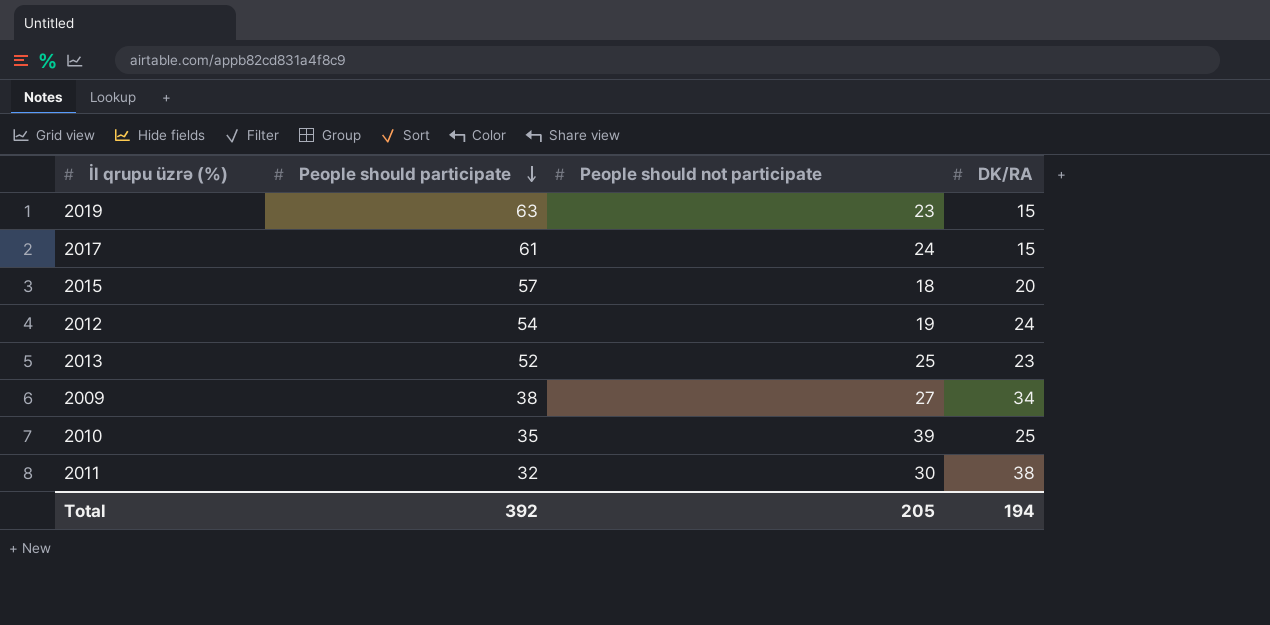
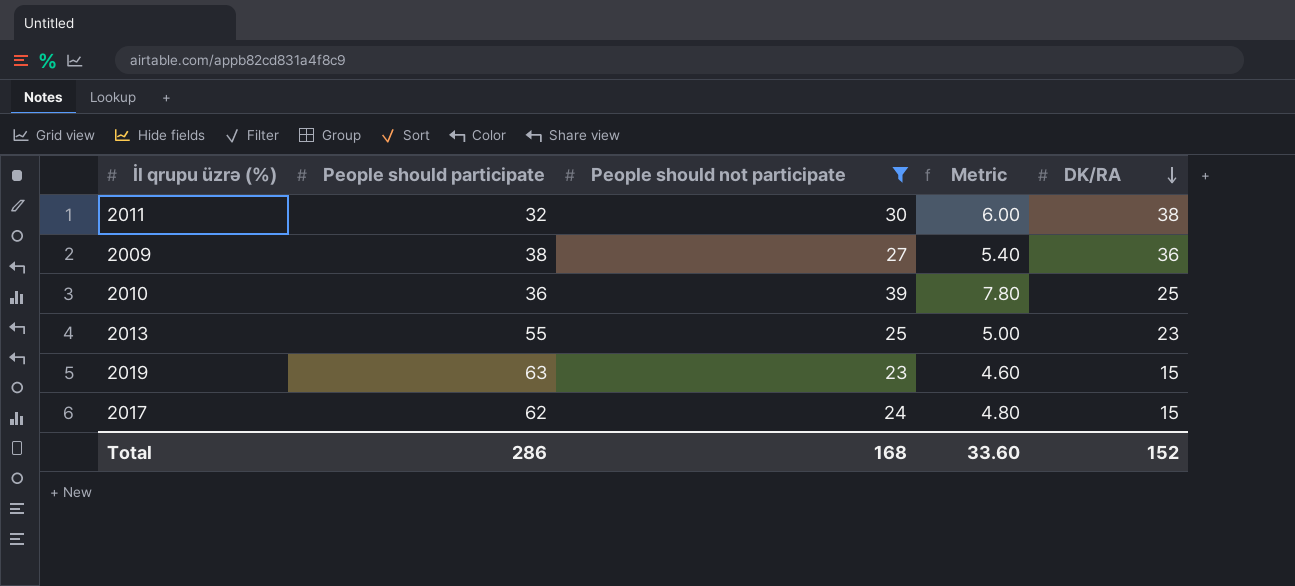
filter: none -> People should not participate >= 23
row order: People should participate descending -> DK/RA descending
column Metric | formula: none -> [People should not participate] * 0.2
2009 | DK/RA: 34 -> 36
2010 | People should participate: 35 -> 36
2013 | People should participate: 52 -> 55
2017 | People should participate: 61 -> 62
Total | People should participate: 392 -> 286
Total | People should not participate: 205 -> 168
Total | DK/RA: 194 -> 152

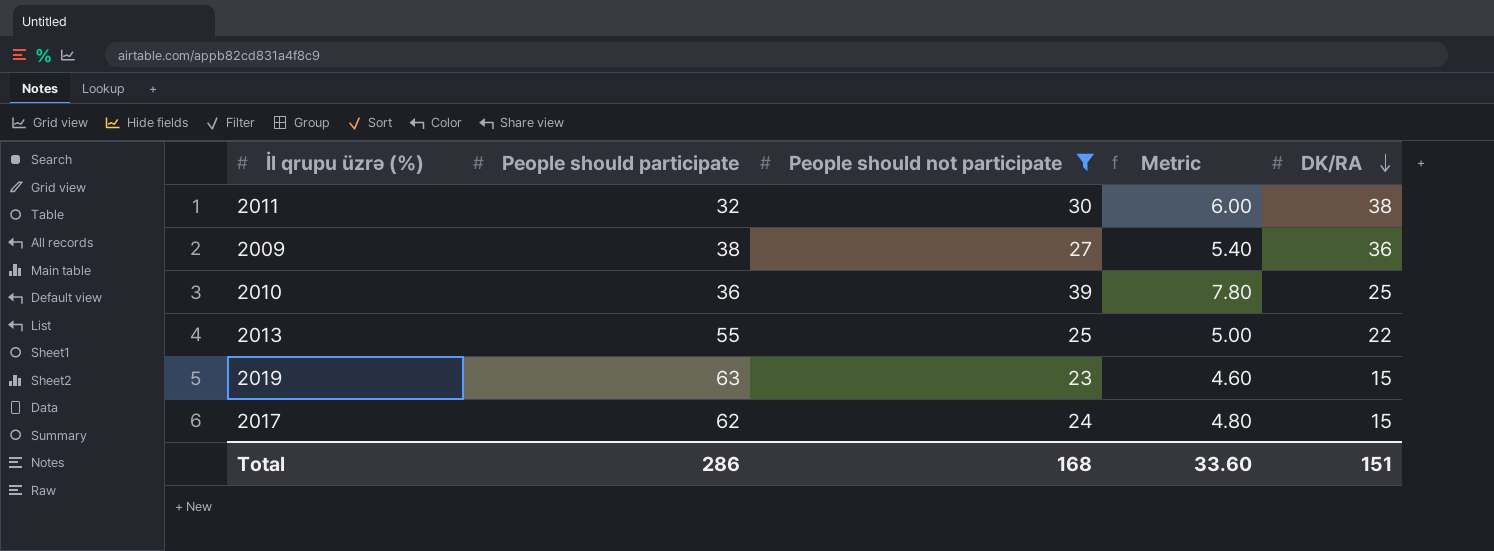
2013 | DK/RA: 23 -> 22
Total | DK/RA: 152 -> 151

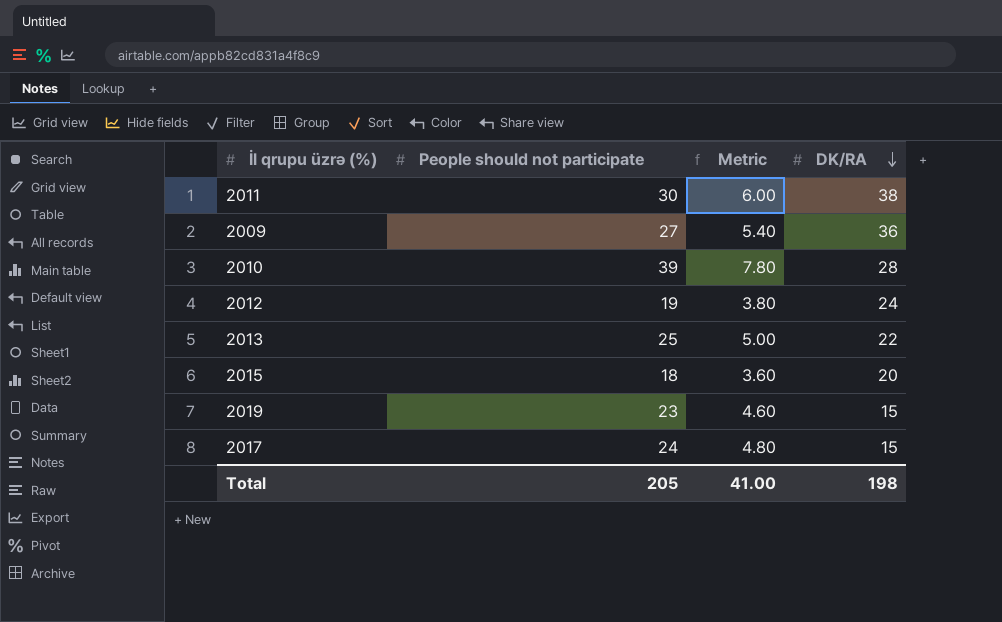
filter: People should not participate >= 23 -> none
column People should participate | position: 2 -> none
2010 | DK/RA: 25 -> 28
Total | People should not participate: 168 -> 205
Total | Metric: 33.60 -> 41.00
Total | DK/RA: 151 -> 198

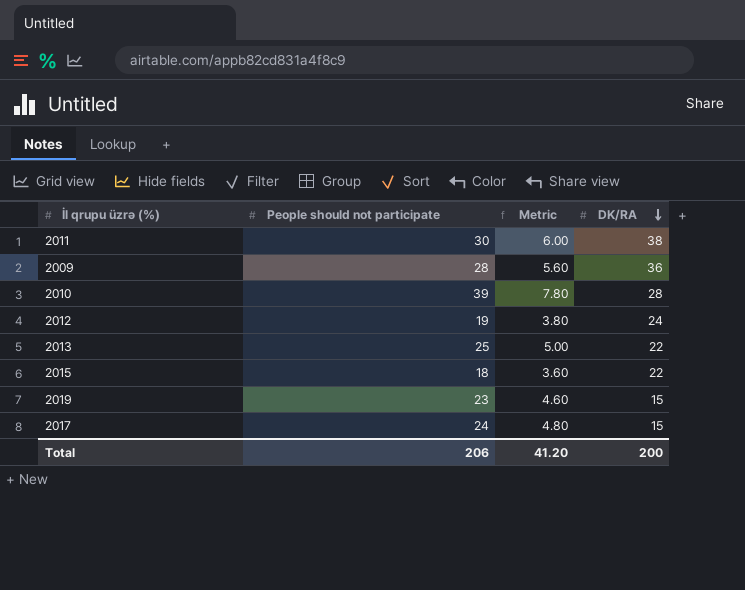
2009 | People should not participate: 27 -> 28
2009 | Metric: 5.40 -> 5.60
2015 | DK/RA: 20 -> 22
Total | People should not participate: 205 -> 206
Total | Metric: 41.00 -> 41.20
Total | DK/RA: 198 -> 200

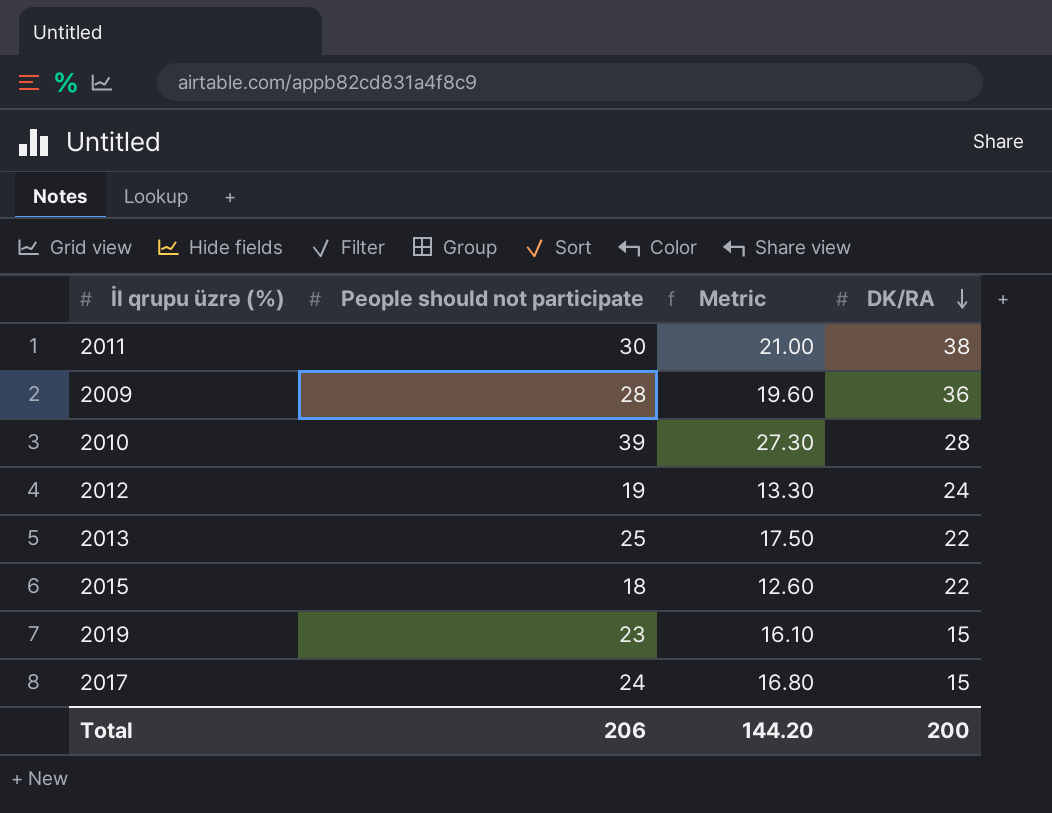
column Metric | formula: [People should not participate] * 0.2 -> [People should not participate] * 0.7
Total | Metric: 41.20 -> 144.20

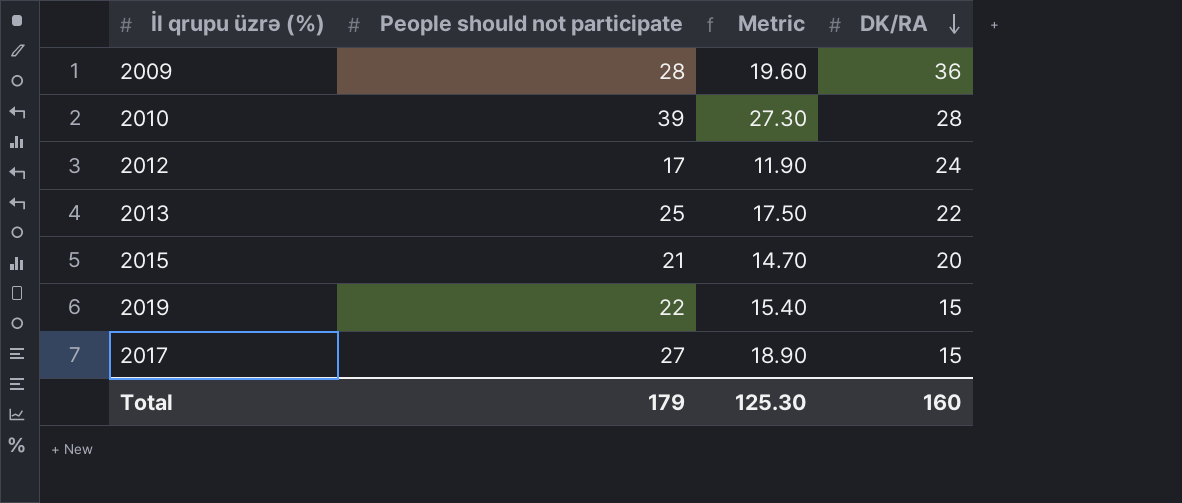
row 2011: 30 | 21.00 | 38 -> none
2012 | People should not participate: 19 -> 17
2012 | Metric: 13.30 -> 11.90
2015 | People should not participate: 18 -> 21
2015 | Metric: 12.60 -> 14.70
2015 | DK/RA: 22 -> 20
2019 | People should not participate: 23 -> 22
2019 | Metric: 16.10 -> 15.40
2017 | People should not participate: 24 -> 27
2017 | Metric: 16.80 -> 18.90
Total | People should not participate: 206 -> 179
Total | Metric: 144.20 -> 125.30
Total | DK/RA: 200 -> 160

